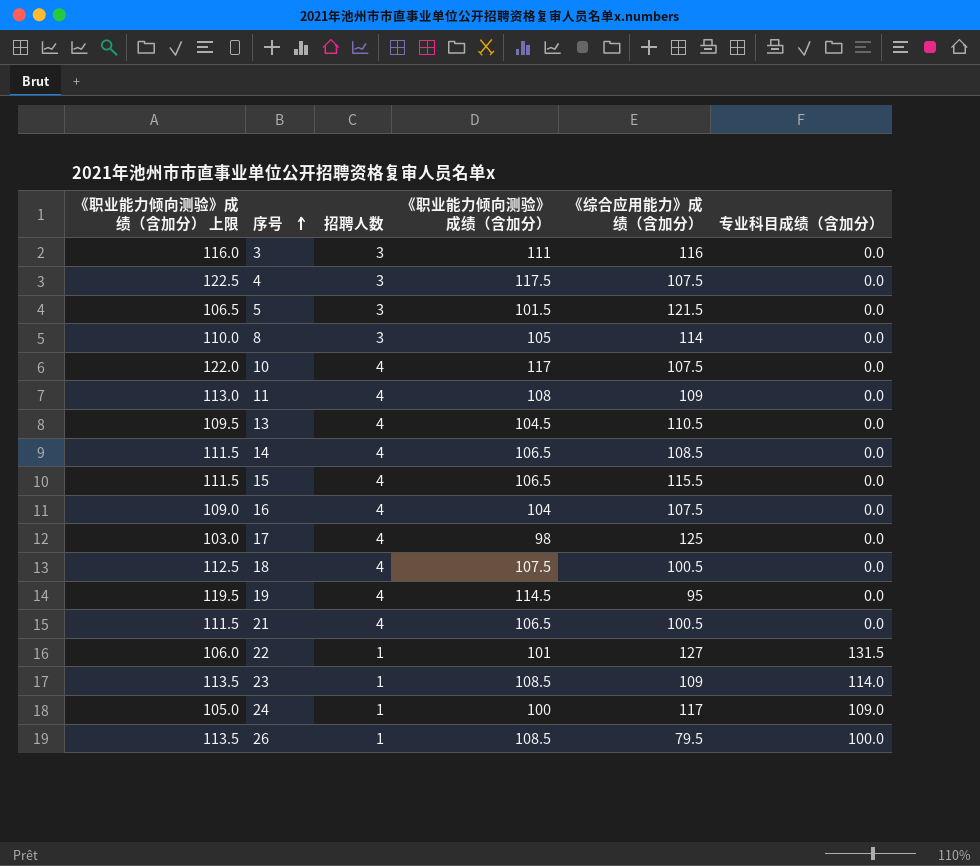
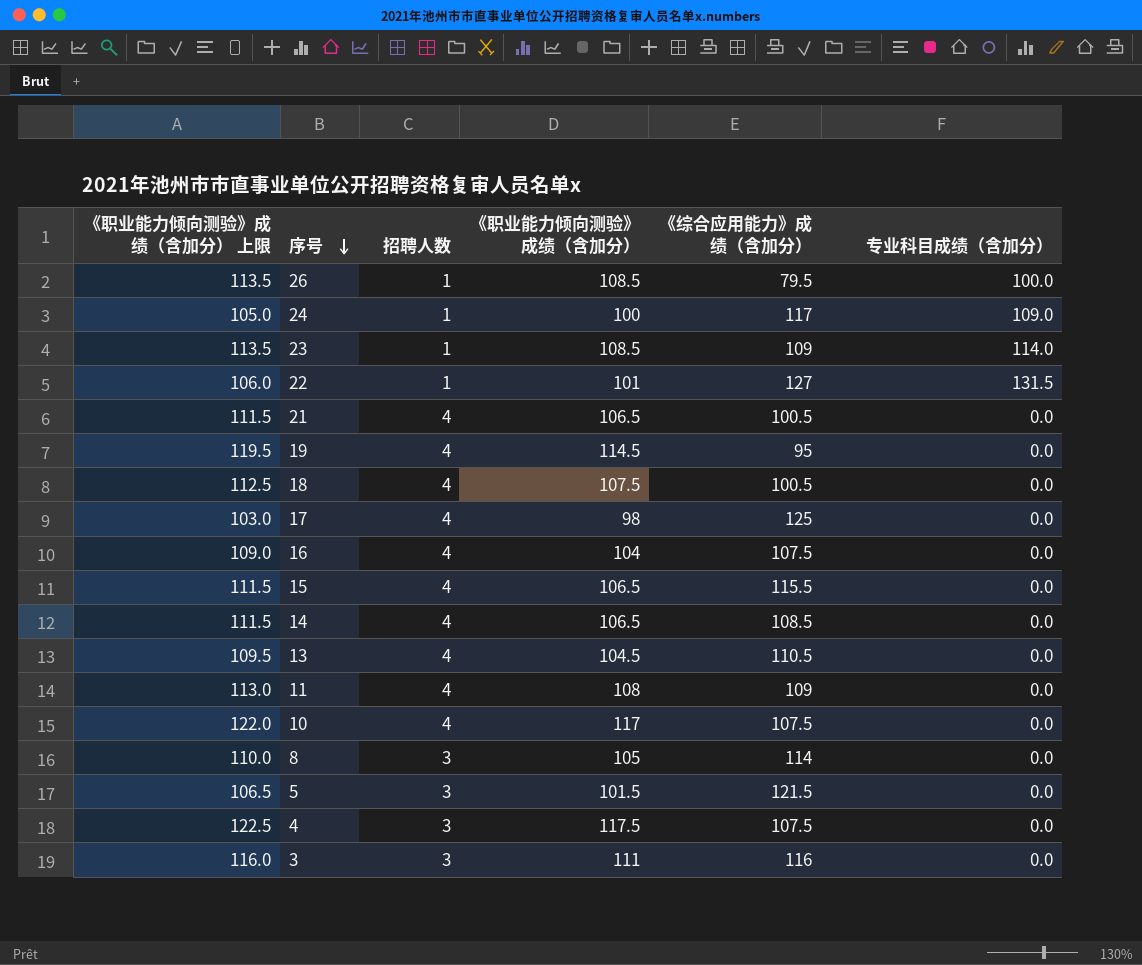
row order: 序号 ascending -> 序号 descending

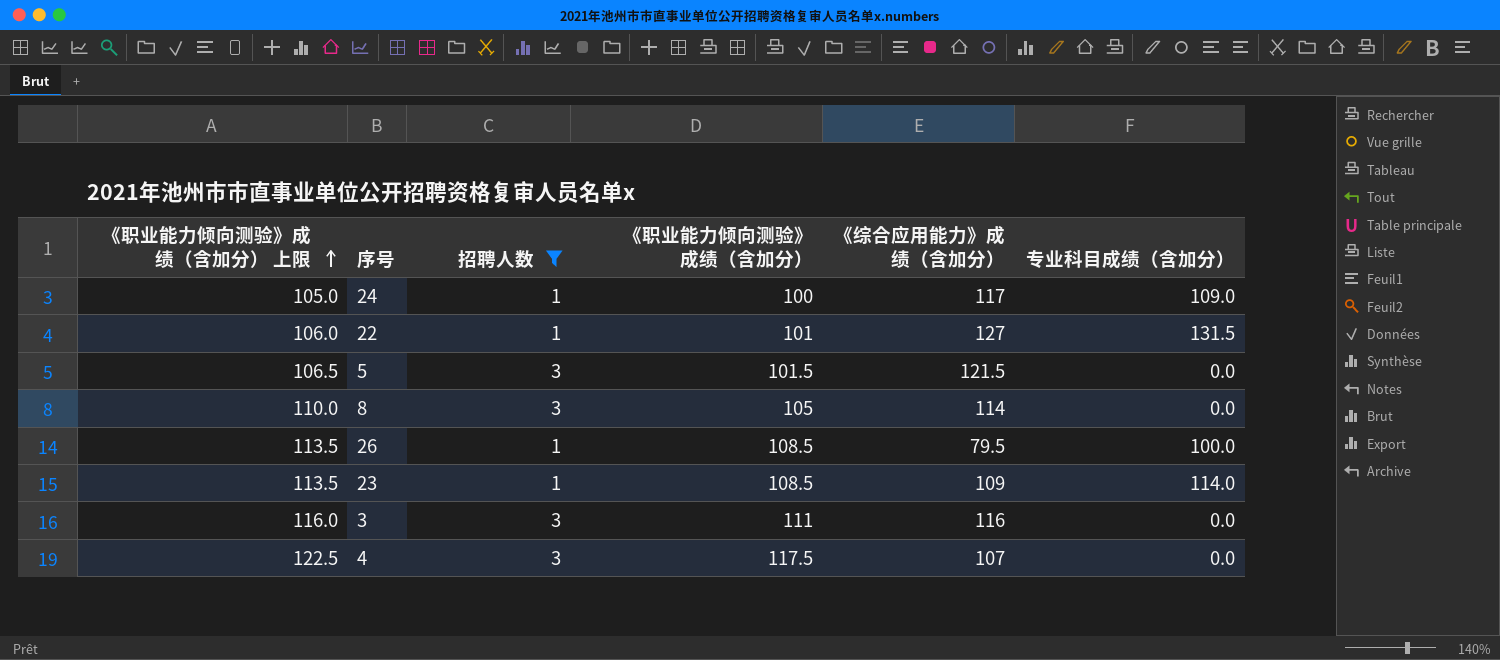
filter: none -> 招聘人数 != 4
row order: 序号 descending -> 《职业能力倾向测验》成绩（含加分） 上限 ascending
4 | 《综合应用能力》成绩（含加分）: 107.5 -> 107

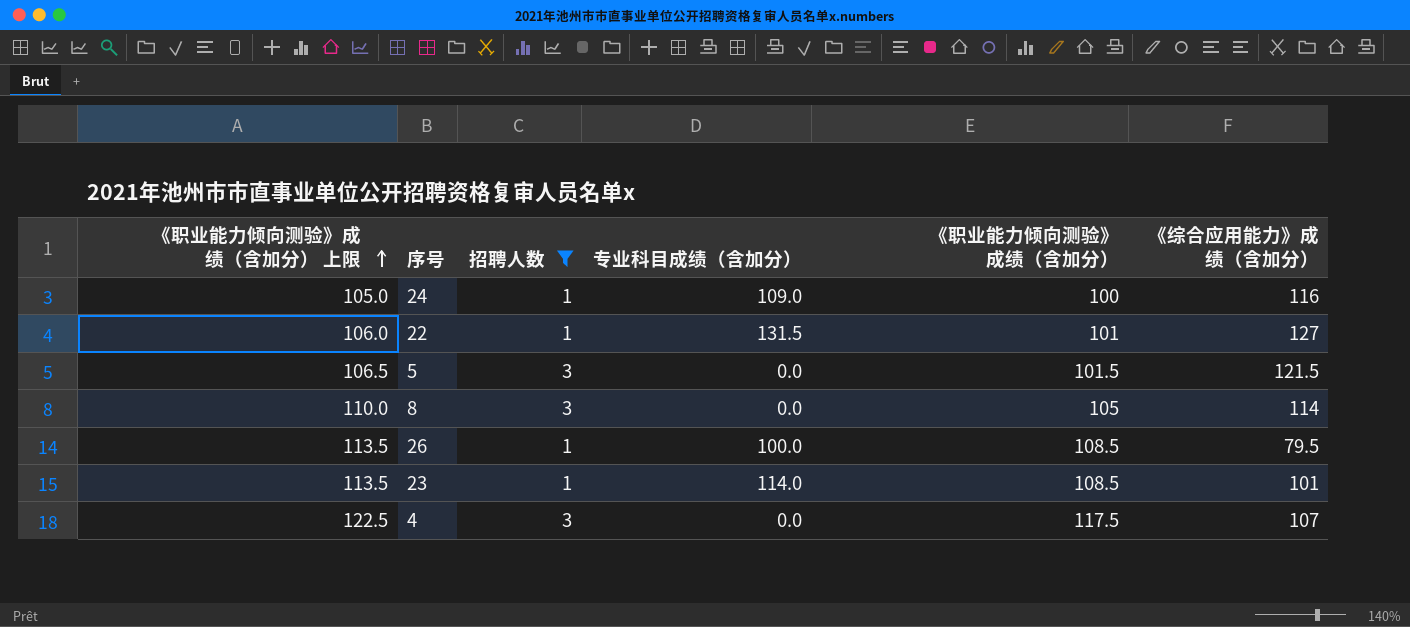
column 专业科目成绩（含加分） | position: 6 -> 4
row 3: 116.0 | 3 | 111 | 116 | 0.0 -> none
24 | 《综合应用能力》成绩（含加分）: 117 -> 116
23 | 《综合应用能力》成绩（含加分）: 109 -> 101

